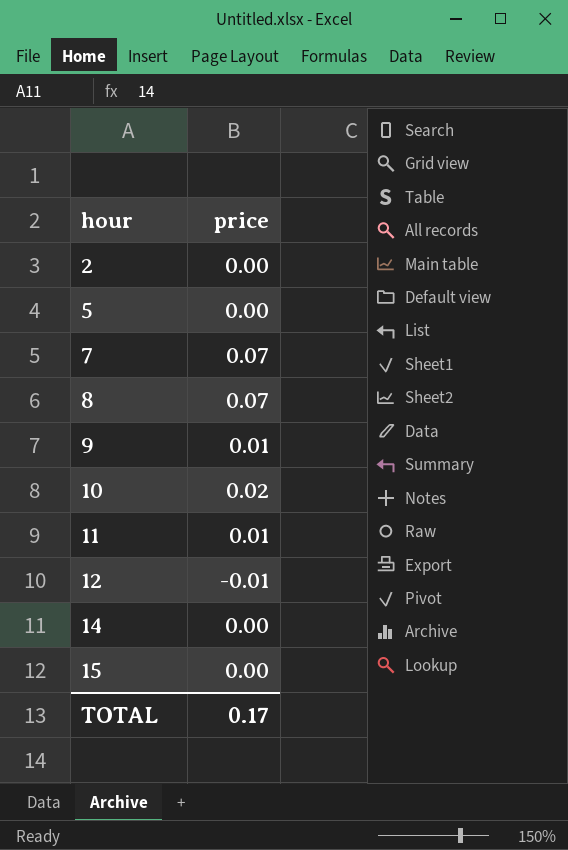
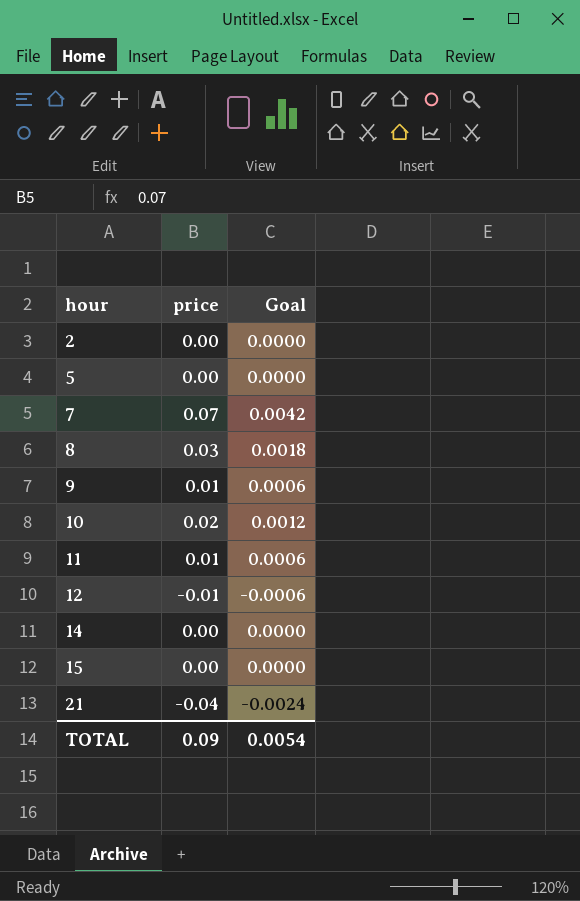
column Goal | formula: none -> [price] * 0.06
8 | price: 0.07 -> 0.03
row 21: none -> -0.04 | -0.0024
TOTAL | price: 0.17 -> 0.09

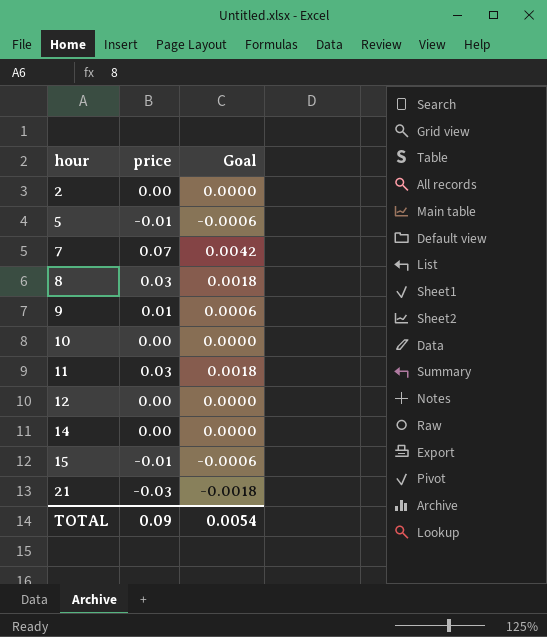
5 | price: 0.00 -> -0.01
5 | Goal: 0.0000 -> -0.0006
10 | price: 0.02 -> 0.00
10 | Goal: 0.0012 -> 0.0000
11 | price: 0.01 -> 0.03
11 | Goal: 0.0006 -> 0.0018
12 | price: -0.01 -> 0.00
12 | Goal: -0.0006 -> 0.0000
15 | price: 0.00 -> -0.01
15 | Goal: 0.0000 -> -0.0006
21 | price: -0.04 -> -0.03
21 | Goal: -0.0024 -> -0.0018

